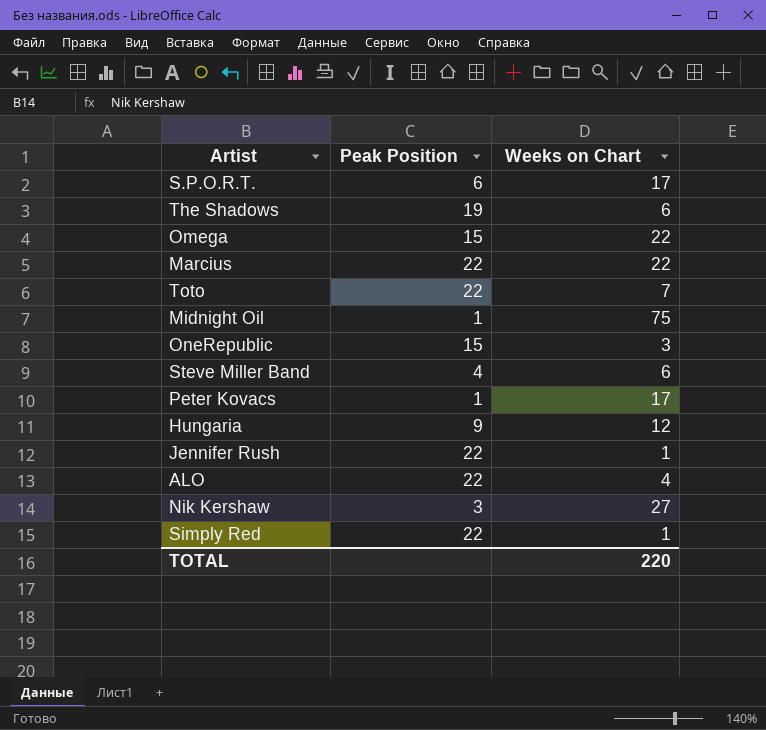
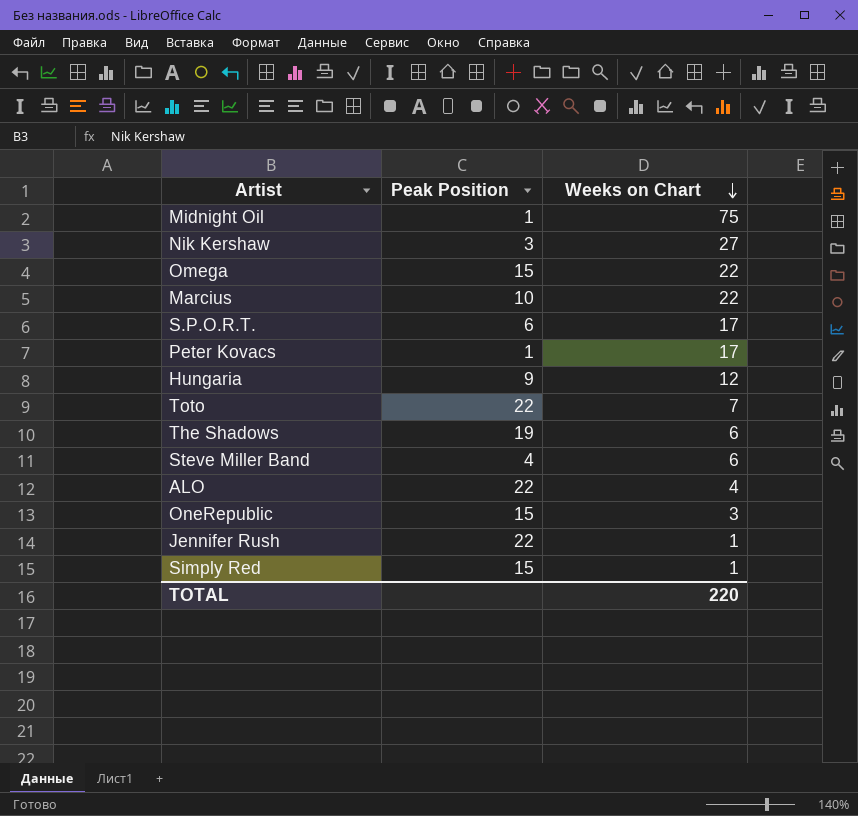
row order: none -> Weeks on Chart descending
Marcius | Peak Position: 22 -> 10
Simply Red | Peak Position: 22 -> 15

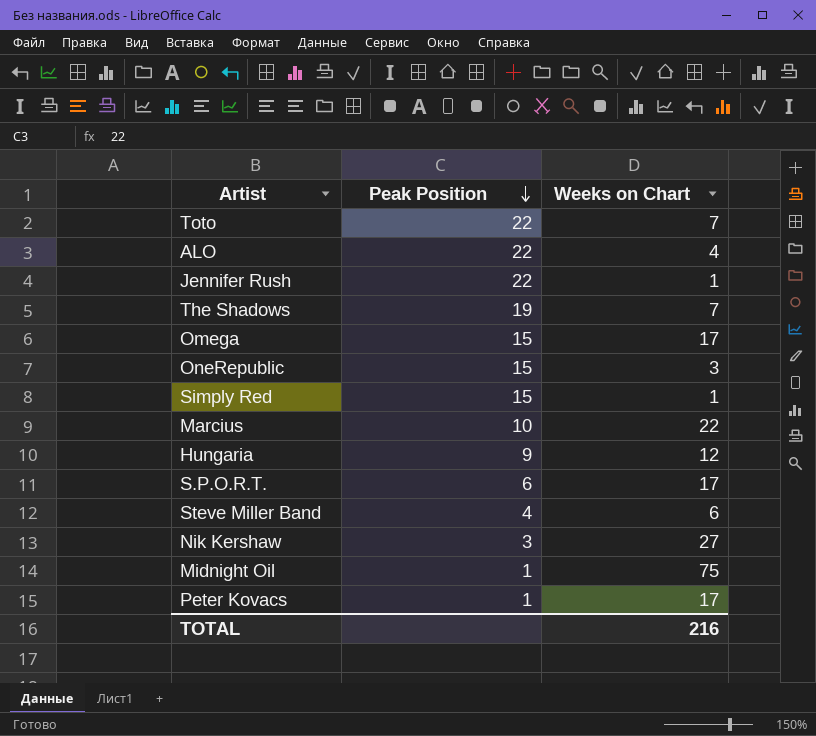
row order: Weeks on Chart descending -> Peak Position descending
The Shadows | Weeks on Chart: 6 -> 7
Omega | Weeks on Chart: 22 -> 17
TOTAL | Weeks on Chart: 220 -> 216

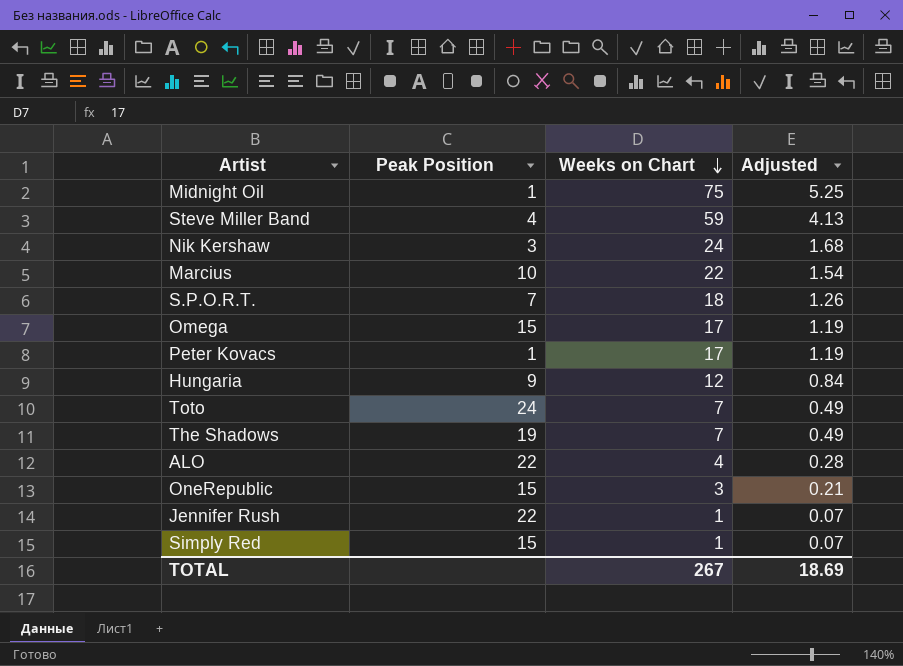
row order: Peak Position descending -> Weeks on Chart descending
column Adjusted | formula: none -> [Weeks on Chart] * 0.07
Steve Miller Band | Weeks on Chart: 6 -> 59
Nik Kershaw | Weeks on Chart: 27 -> 24
S.P.O.R.T. | Peak Position: 6 -> 7
S.P.O.R.T. | Weeks on Chart: 17 -> 18
Toto | Peak Position: 22 -> 24
TOTAL | Weeks on Chart: 216 -> 267

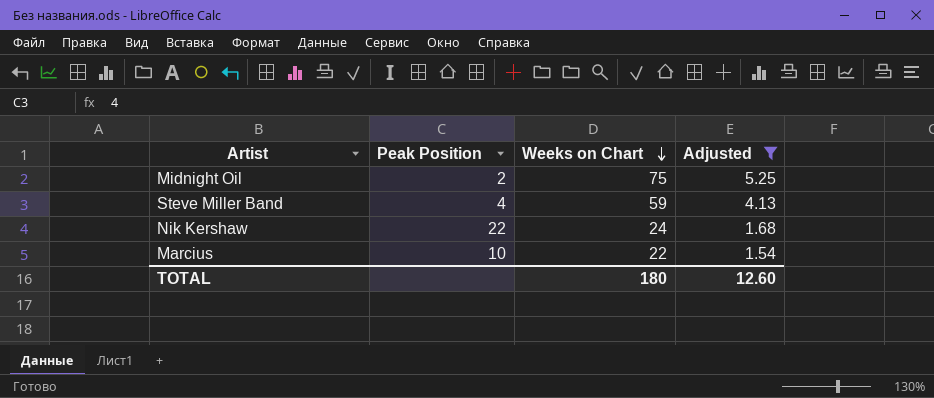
filter: none -> Adjusted >= 1.54
Midnight Oil | Peak Position: 1 -> 2
Nik Kershaw | Peak Position: 3 -> 22
TOTAL | Weeks on Chart: 267 -> 180
TOTAL | Adjusted: 18.69 -> 12.60

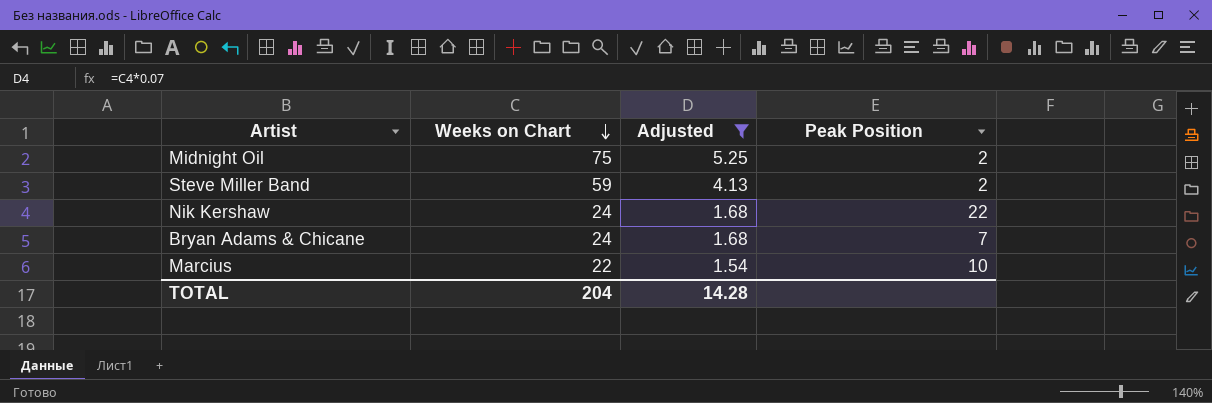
column Peak Position | position: 2 -> 4
Steve Miller Band | Peak Position: 4 -> 2
row Bryan Adams & Chicane: none -> 24 | 1.68 | 7
TOTAL | Weeks on Chart: 180 -> 204
TOTAL | Adjusted: 12.60 -> 14.28

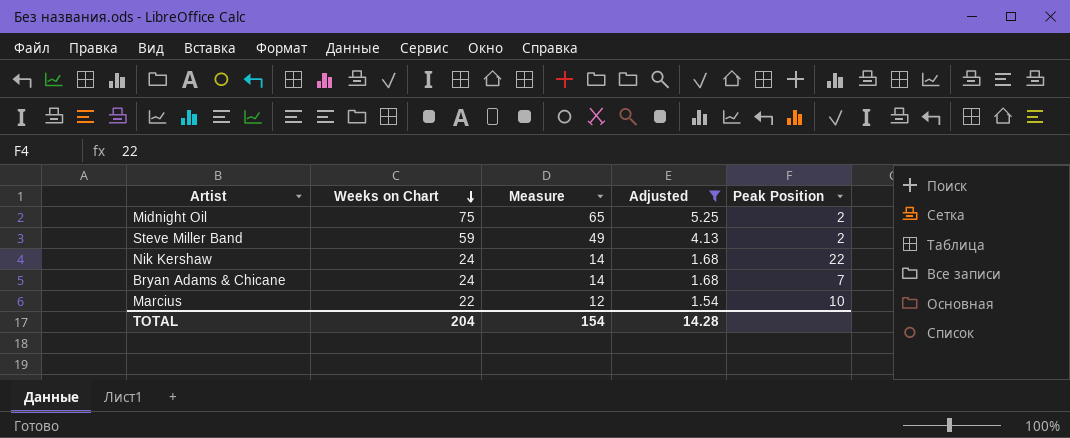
column Measure | formula: none -> [Weeks on Chart] - 10

